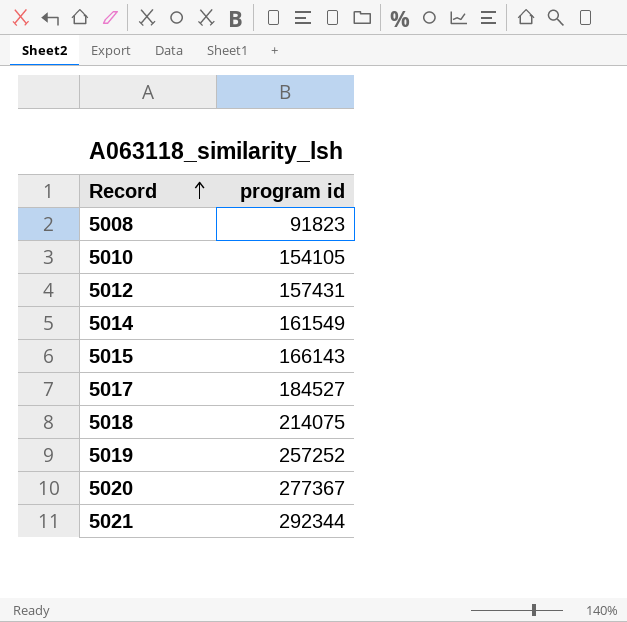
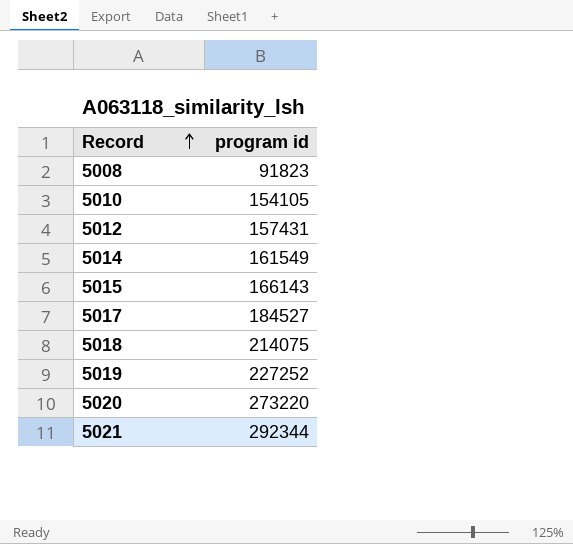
5019 | program id: 257252 -> 227252
5020 | program id: 277367 -> 273220

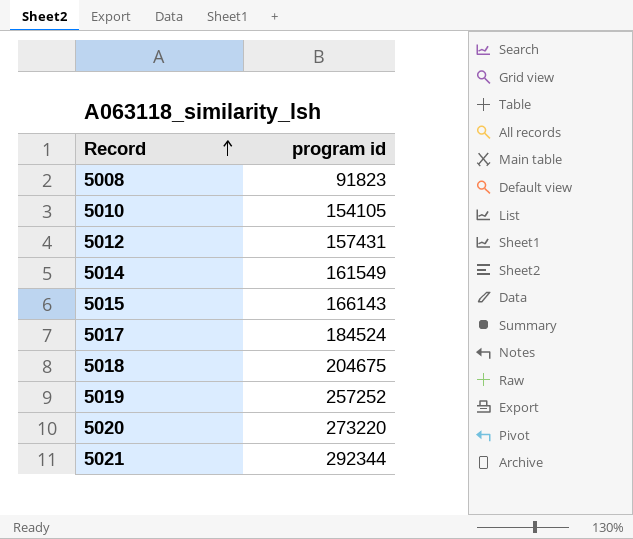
5017 | program id: 184527 -> 184524
5018 | program id: 214075 -> 204675
5019 | program id: 227252 -> 257252

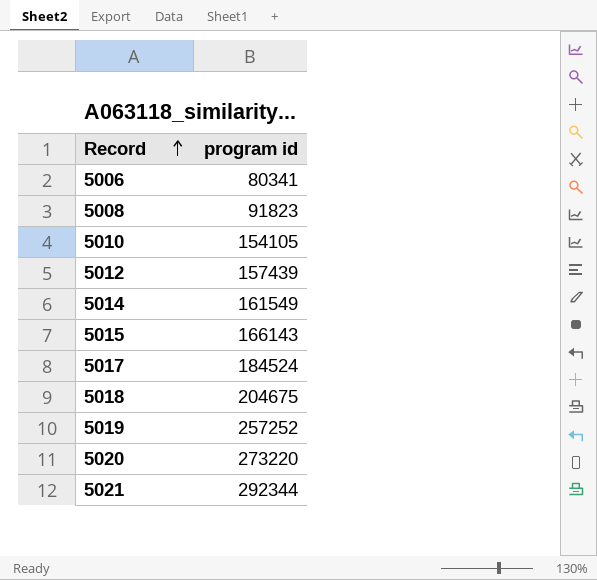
row 5006: none -> 80341
5012 | program id: 157431 -> 157439

